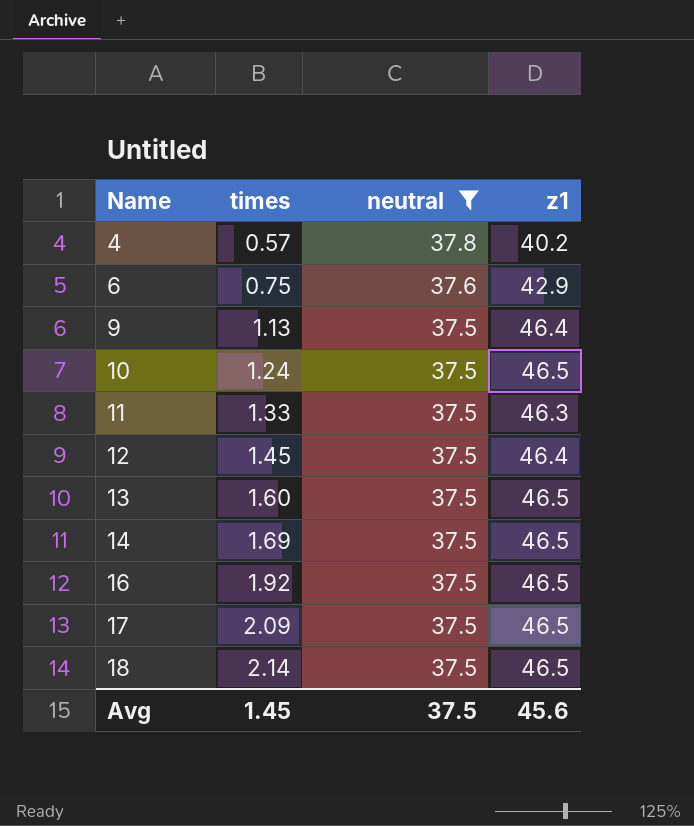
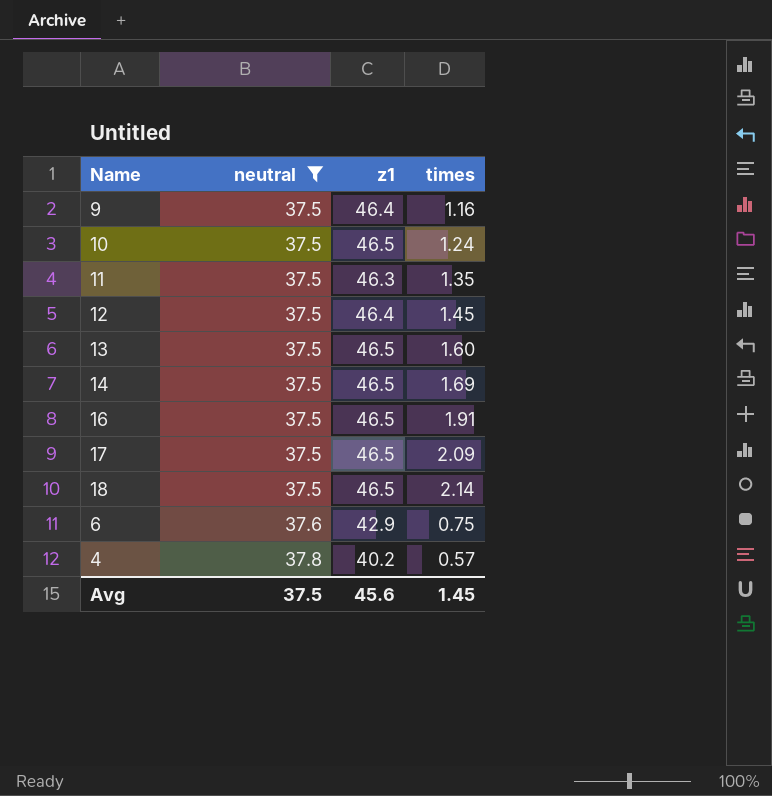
row order: Name ascending -> neutral ascending
column times | position: 2 -> 4
9 | times: 1.13 -> 1.16
11 | times: 1.33 -> 1.35
16 | times: 1.92 -> 1.91

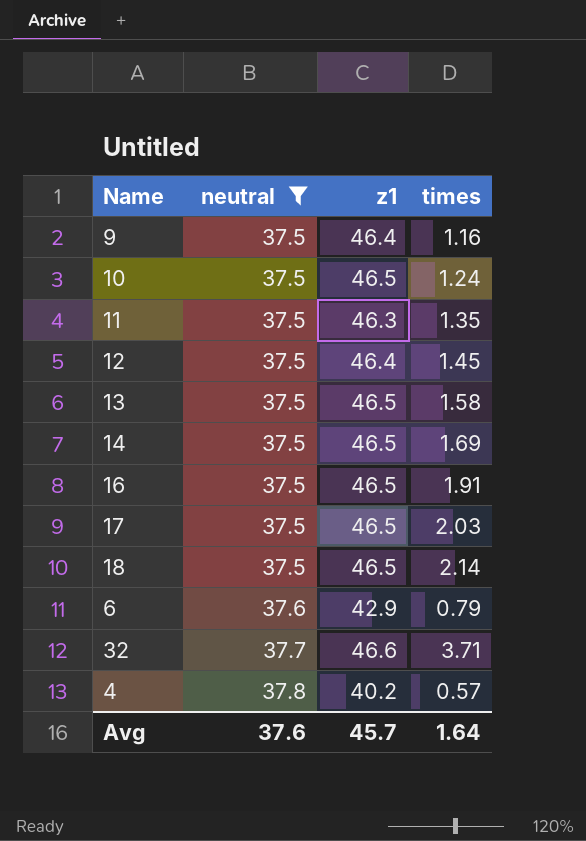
13 | times: 1.60 -> 1.58
17 | times: 2.09 -> 2.03
6 | times: 0.75 -> 0.79
row 32: none -> 37.7 | 46.6 | 3.71
Avg | neutral: 37.5 -> 37.6
Avg | z1: 45.6 -> 45.7
Avg | times: 1.45 -> 1.64

